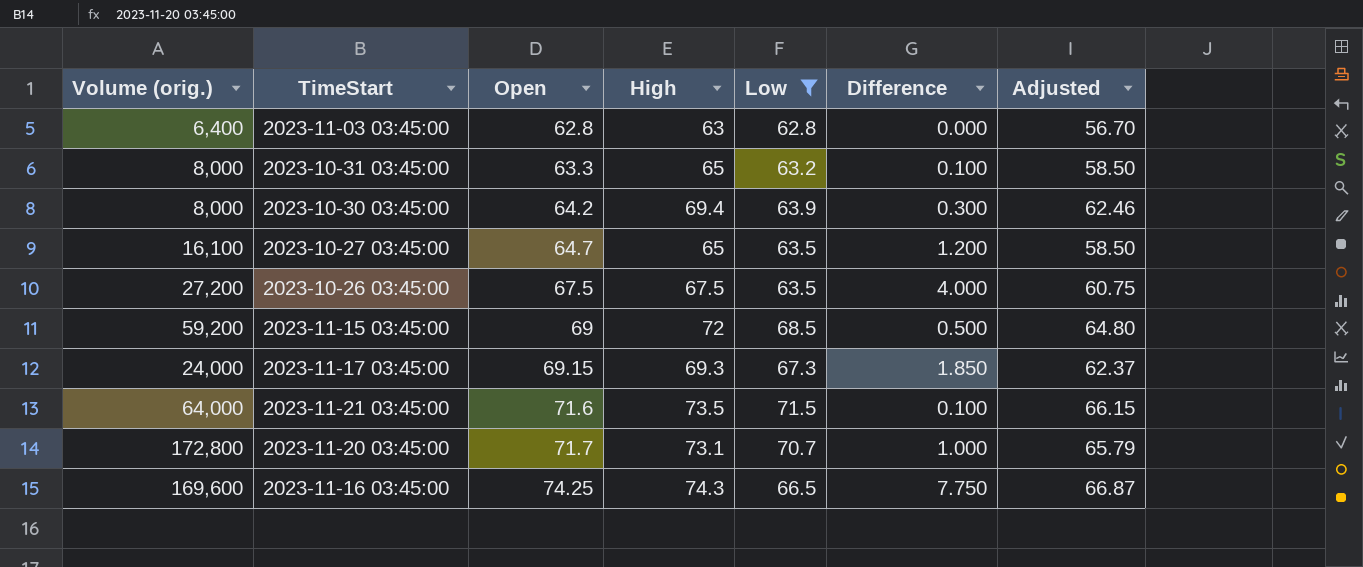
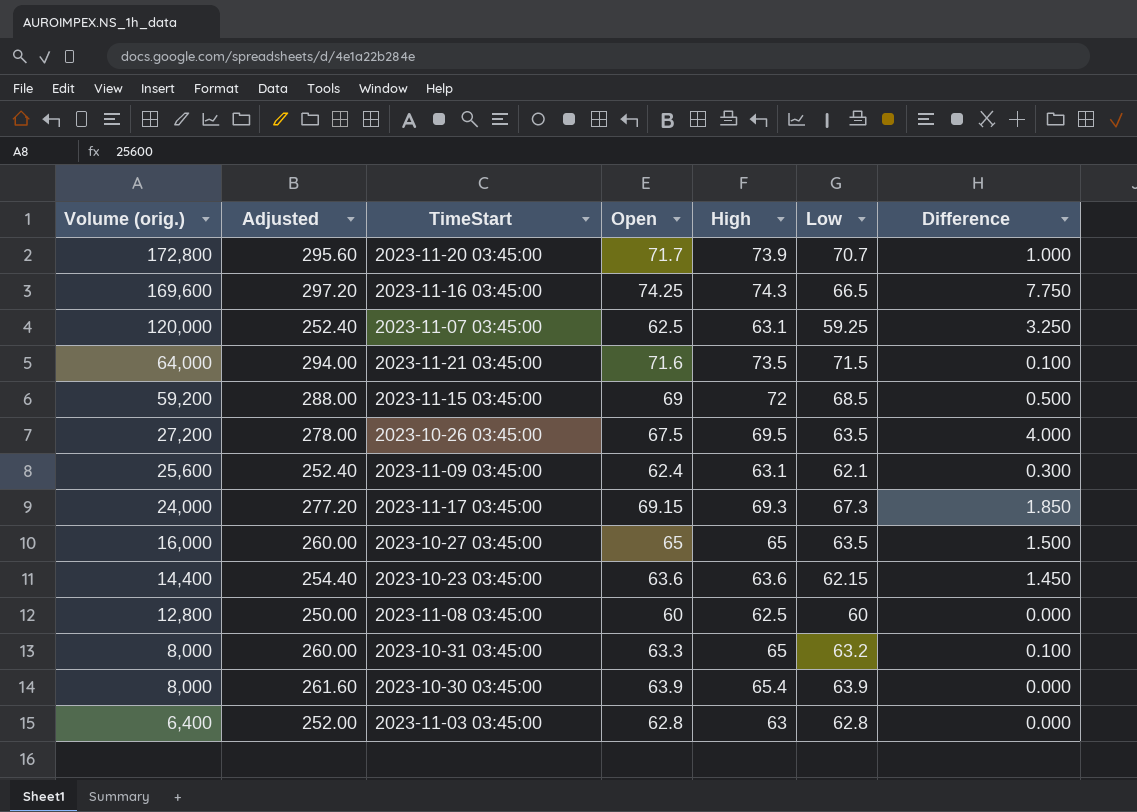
filter: Low >= 62.8 -> none
row order: Open ascending -> Volume (orig.) descending
column Adjusted | formula: [High] * 0.9 -> [High] * 4
column Adjusted | position: 7 -> 2
2023-11-20 03:45:00 | High: 73.1 -> 73.9
2023-10-26 03:45:00 | High: 67.5 -> 69.5
2023-10-27 03:45:00 | Volume (orig.): 16,100 -> 16,000
2023-10-27 03:45:00 | Open: 64.7 -> 65
2023-10-27 03:45:00 | Difference: 1.200 -> 1.500
2023-10-30 03:45:00 | Open: 64.2 -> 63.9
2023-10-30 03:45:00 | High: 69.4 -> 65.4
2023-10-30 03:45:00 | Difference: 0.300 -> 0.000

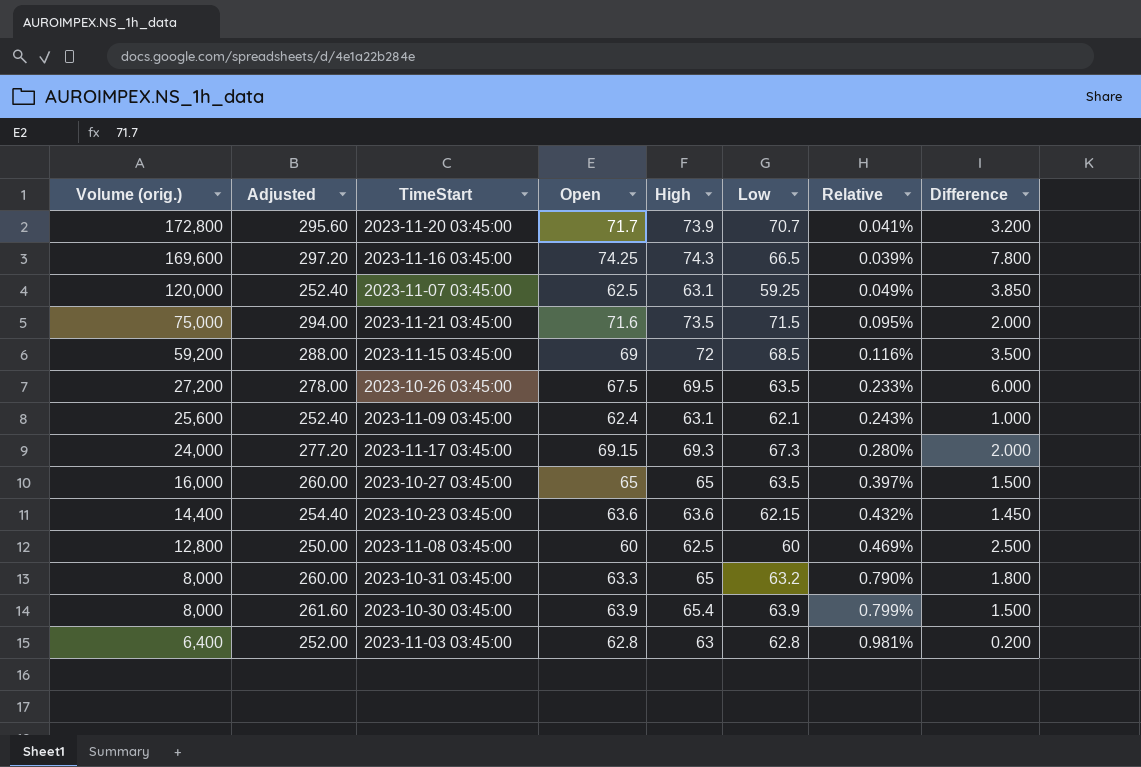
column Relative | formula: none -> [Low] / [Volume (orig.)]
column Difference | formula: [Open] - [Low] -> [High] - [Low]
2023-11-21 03:45:00 | Volume (orig.): 64,000 -> 75,000

